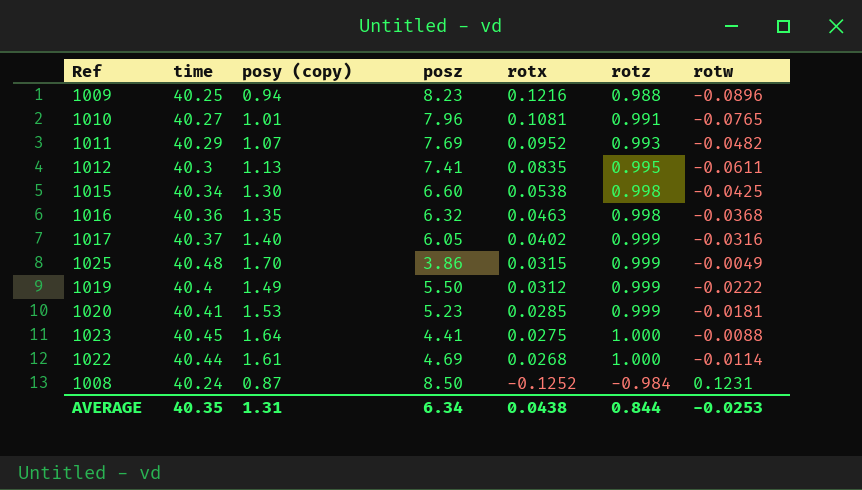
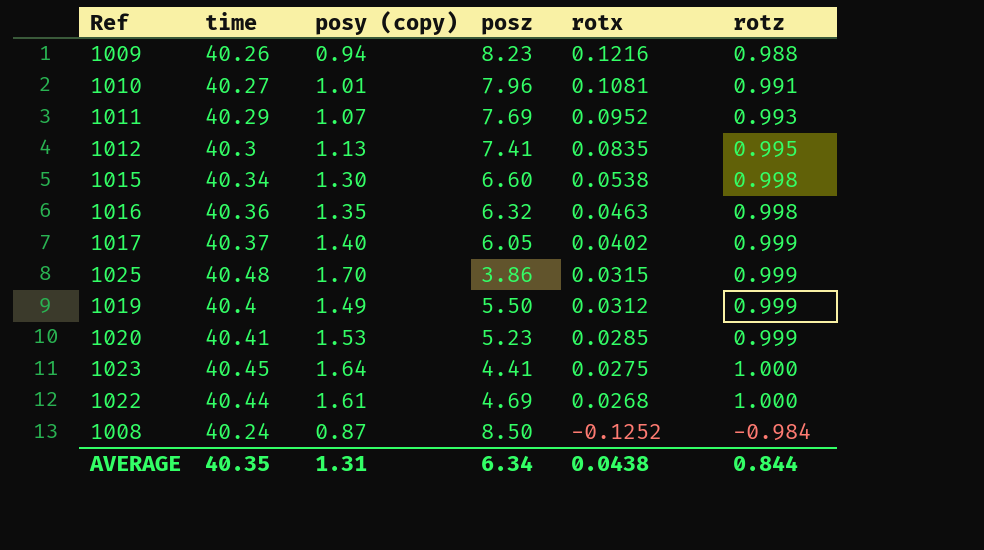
column rotw | position: 7 -> none
1009 | time: 40.25 -> 40.26

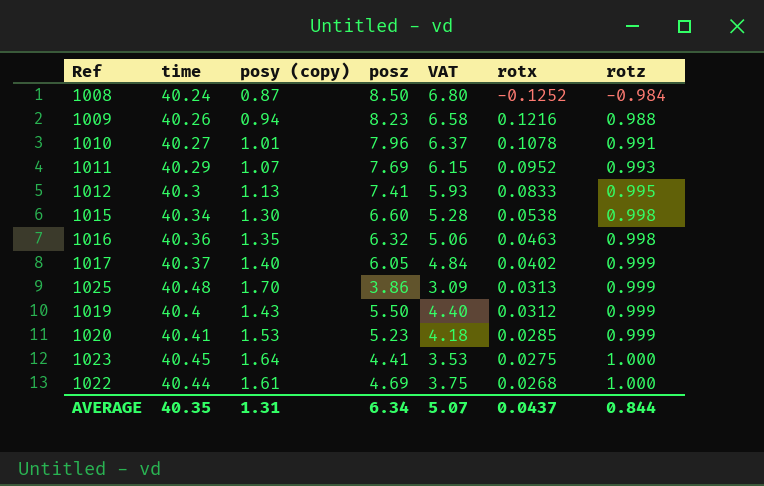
row order: rotx descending -> rotz ascending
column VAT | formula: none -> [posz] * 0.8
1010 | rotx: 0.1081 -> 0.1078
1012 | rotx: 0.0835 -> 0.0833
1025 | rotx: 0.0315 -> 0.0313
1019 | posy (copy): 1.49 -> 1.43
AVERAGE | rotx: 0.0438 -> 0.0437

